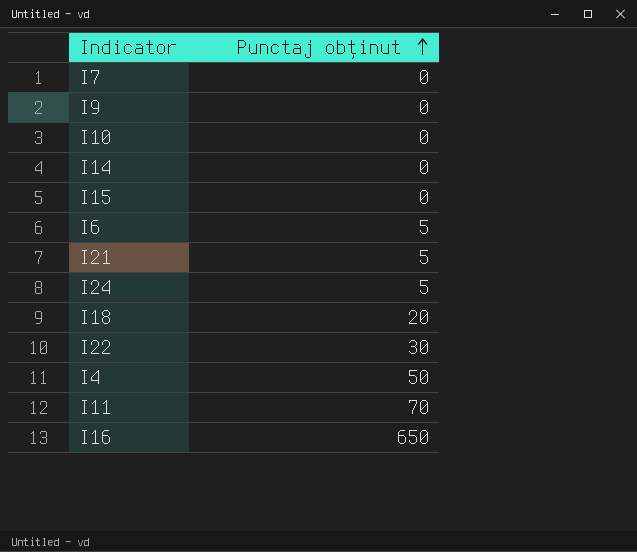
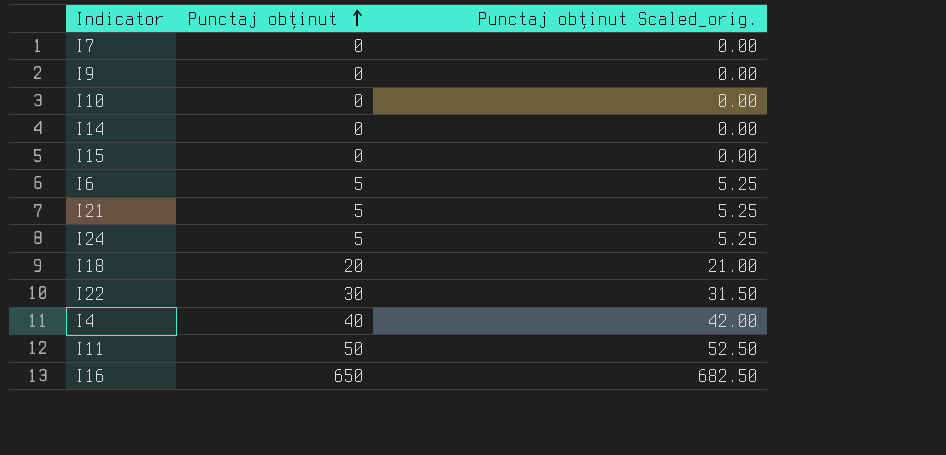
column Punctaj obținut Scaled_orig. | formula: none -> [Punctaj obținut] * 1.05
I4 | Punctaj obținut: 50 -> 40
I11 | Punctaj obținut: 70 -> 50

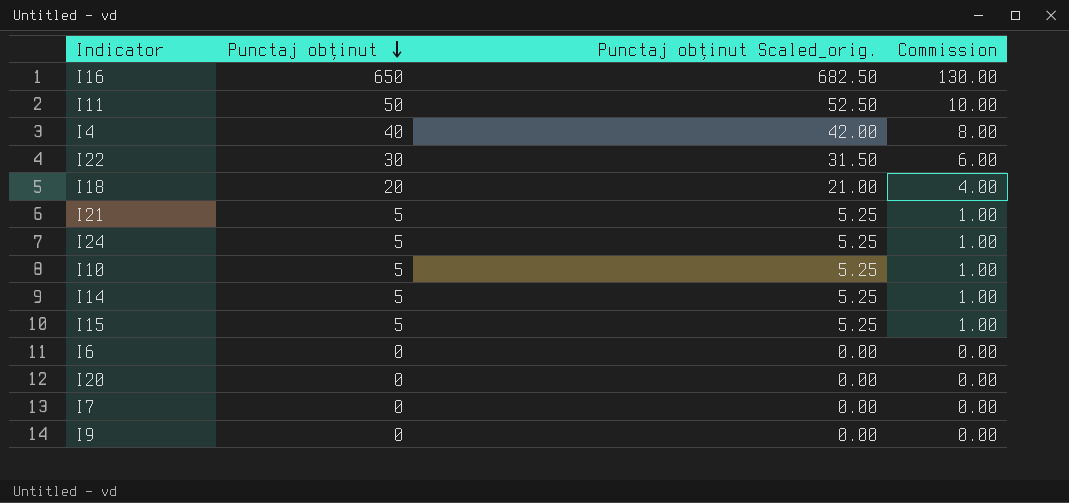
row order: Punctaj obținut ascending -> Punctaj obținut descending
column Commission | formula: none -> [Punctaj obținut] * 0.2
I10 | Punctaj obținut: 0 -> 5
I10 | Punctaj obținut Scaled_orig.: 0.00 -> 5.25
I14 | Punctaj obținut: 0 -> 5
I14 | Punctaj obținut Scaled_orig.: 0.00 -> 5.25
I15 | Punctaj obținut: 0 -> 5
I15 | Punctaj obținut Scaled_orig.: 0.00 -> 5.25
I6 | Punctaj obținut: 5 -> 0
I6 | Punctaj obținut Scaled_orig.: 5.25 -> 0.00
row I20: none -> 0 | 0.00 | 0.00

